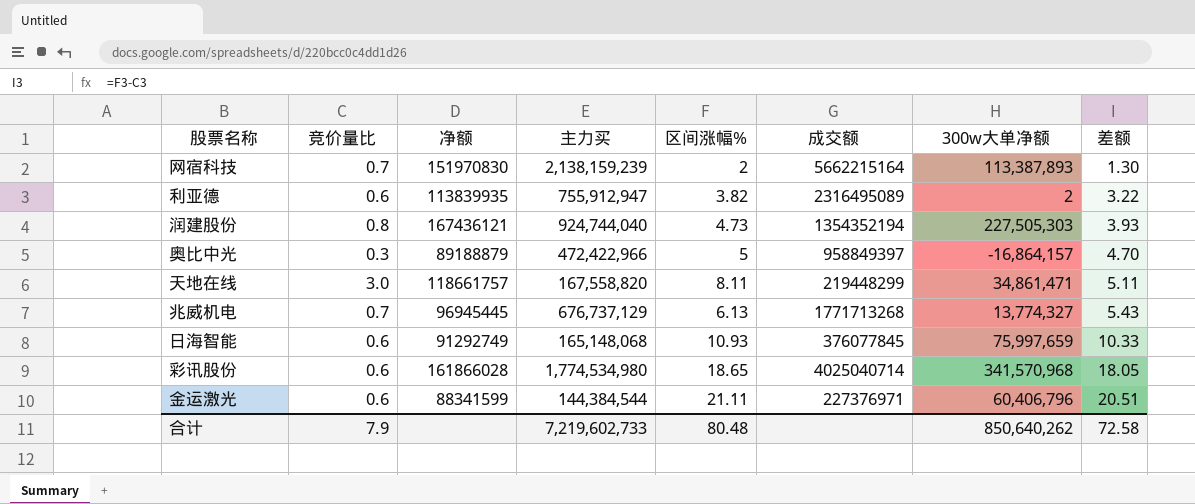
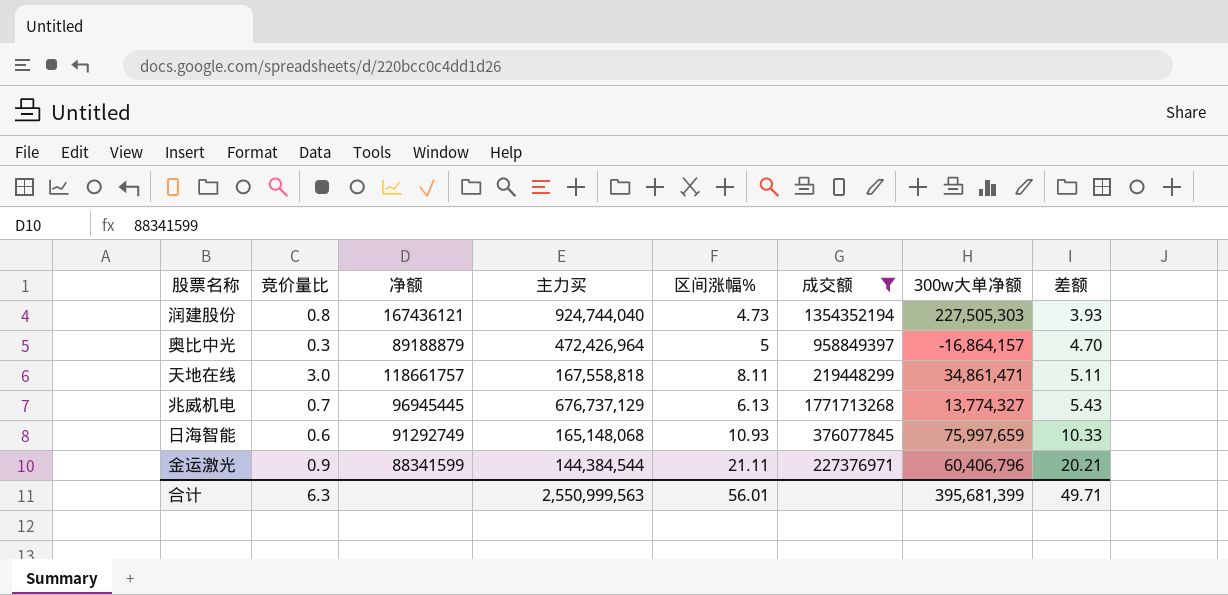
filter: none -> 成交额 <= 1771713268
奥比中光 | 主力买: 472,422,966 -> 472,426,964
天地在线 | 主力买: 167,558,820 -> 167,558,818
金运激光 | 竞价量比: 0.6 -> 0.9
金运激光 | 差额: 20.51 -> 20.21
合计 | 竞价量比: 7.9 -> 6.3
合计 | 主力买: 7,219,602,733 -> 2,550,999,563
合计 | 区间涨幅%: 80.48 -> 56.01
合计 | 300w大单净额: 850,640,262 -> 395,681,399
合计 | 差额: 72.58 -> 49.71

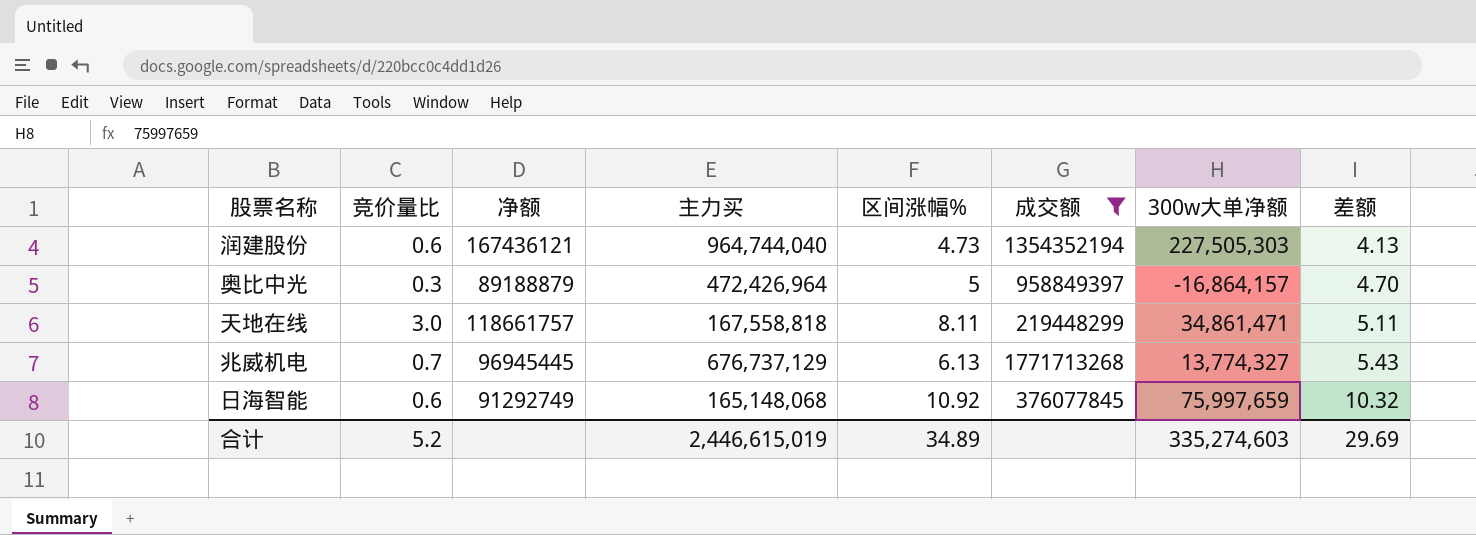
row 金运激光: 0.9 | 88341599 | 144,384,544 | 21.11 | 227376971 | 60,406,796 | 20.21 -> none
润建股份 | 竞价量比: 0.8 -> 0.6
润建股份 | 主力买: 924,744,040 -> 964,744,040
润建股份 | 差额: 3.93 -> 4.13
日海智能 | 区间涨幅%: 10.93 -> 10.92
日海智能 | 差额: 10.33 -> 10.32
合计 | 竞价量比: 6.3 -> 5.2
合计 | 主力买: 2,550,999,563 -> 2,446,615,019
合计 | 区间涨幅%: 56.01 -> 34.89
合计 | 300w大单净额: 395,681,399 -> 335,274,603
合计 | 差额: 49.71 -> 29.69

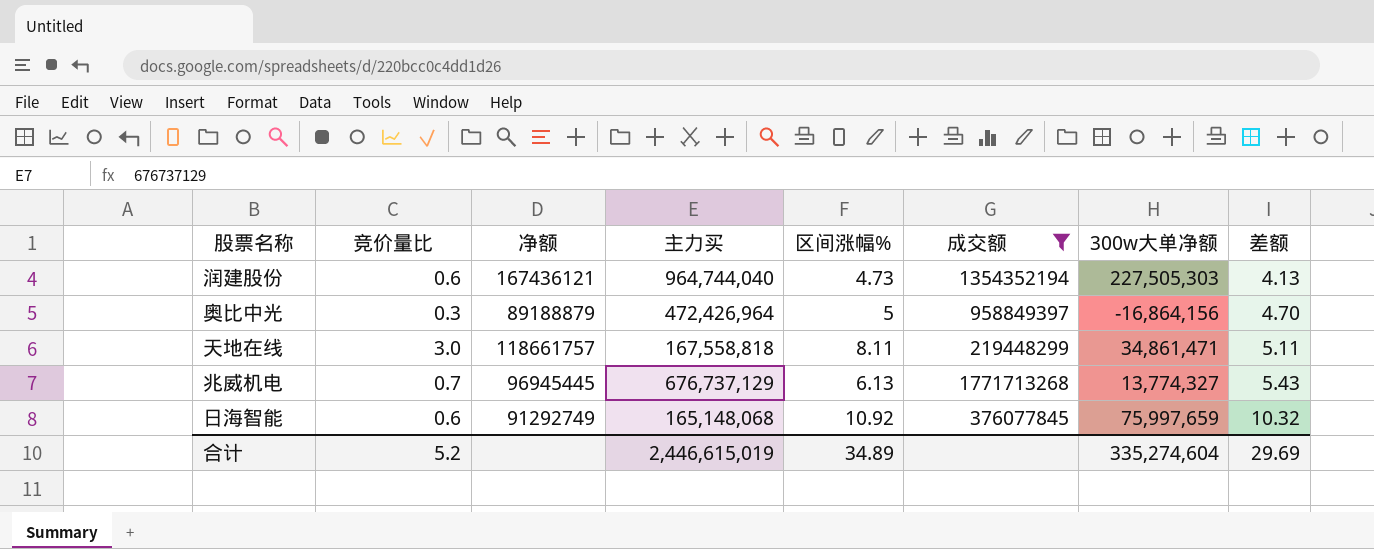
奥比中光 | 300w大单净额: -16,864,157 -> -16,864,156
合计 | 300w大单净额: 335,274,603 -> 335,274,604

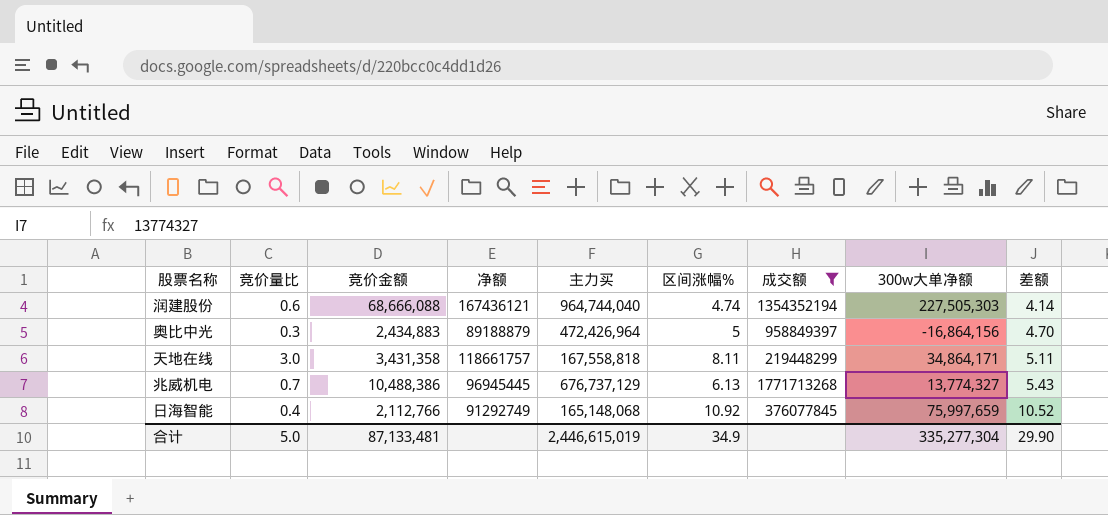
column 竞价金额 | position: none -> 3
润建股份 | 区间涨幅%: 4.73 -> 4.74
润建股份 | 差额: 4.13 -> 4.14
天地在线 | 300w大单净额: 34,861,471 -> 34,864,171
日海智能 | 竞价量比: 0.6 -> 0.4
日海智能 | 差额: 10.32 -> 10.52
合计 | 竞价量比: 5.2 -> 5.0
合计 | 区间涨幅%: 34.89 -> 34.9
合计 | 300w大单净额: 335,274,604 -> 335,277,304
合计 | 差额: 29.69 -> 29.90

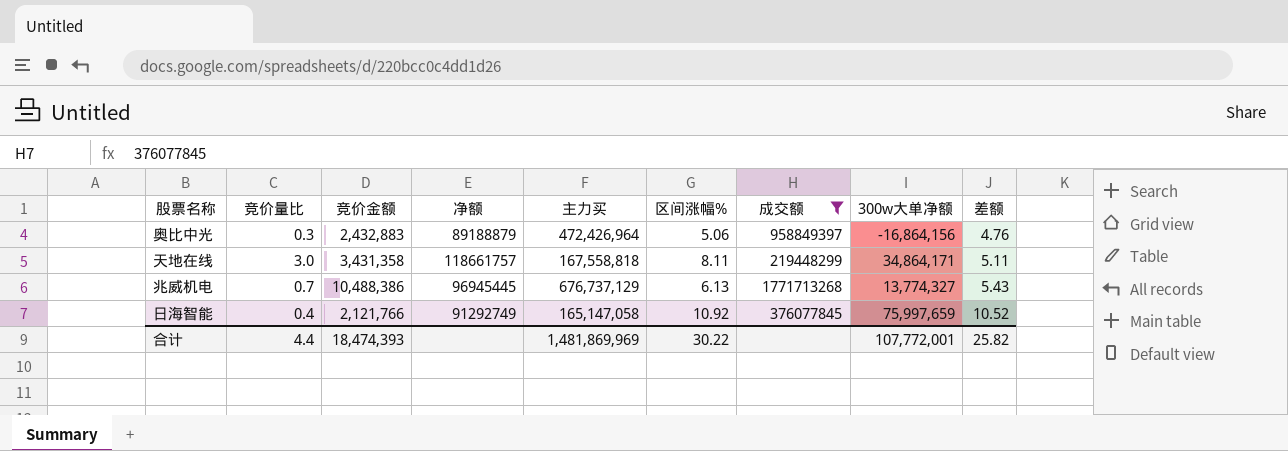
row 润建股份: 0.6 | 68,666,088 | 167436121 | 964,744,040 | 4.74 | 1354352194 | 227,505,303 | 4.14 -> none
奥比中光 | 竞价金额: 2,434,883 -> 2,432,883
奥比中光 | 区间涨幅%: 5 -> 5.06
奥比中光 | 差额: 4.70 -> 4.76
日海智能 | 竞价金额: 2,112,766 -> 2,121,766
日海智能 | 主力买: 165,148,068 -> 165,147,058
合计 | 竞价量比: 5.0 -> 4.4
合计 | 竞价金额: 87,133,481 -> 18,474,393
合计 | 主力买: 2,446,615,019 -> 1,481,869,969
合计 | 区间涨幅%: 34.9 -> 30.22
合计 | 300w大单净额: 335,277,304 -> 107,772,001
合计 | 差额: 29.90 -> 25.82

